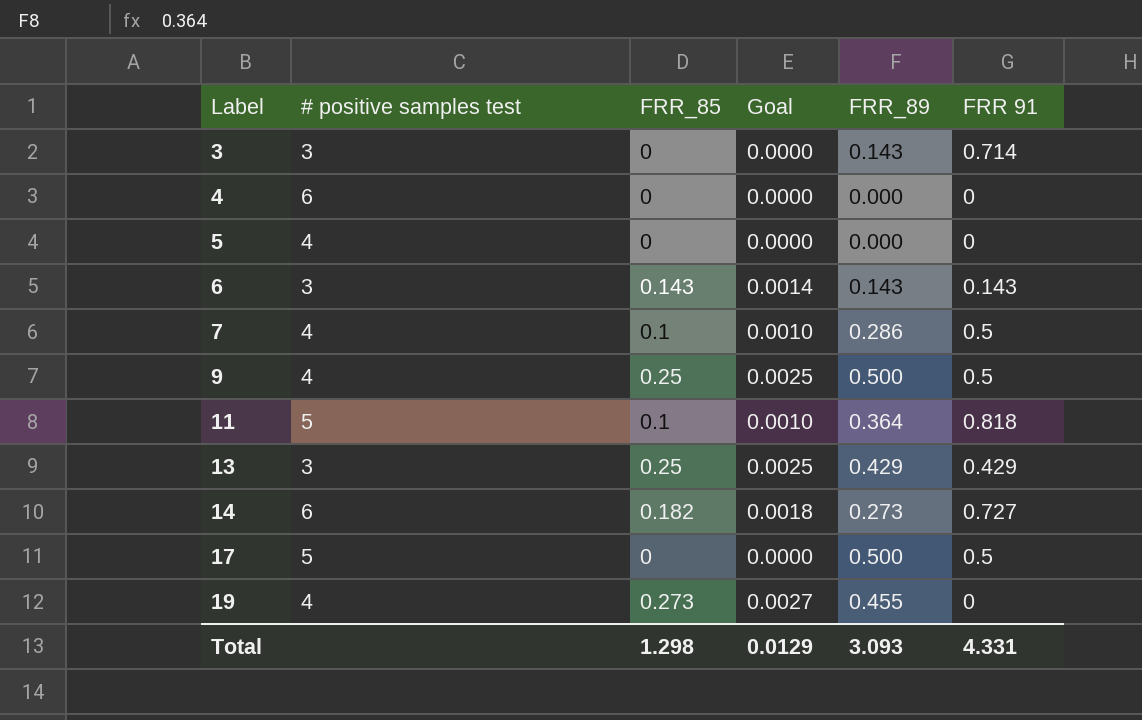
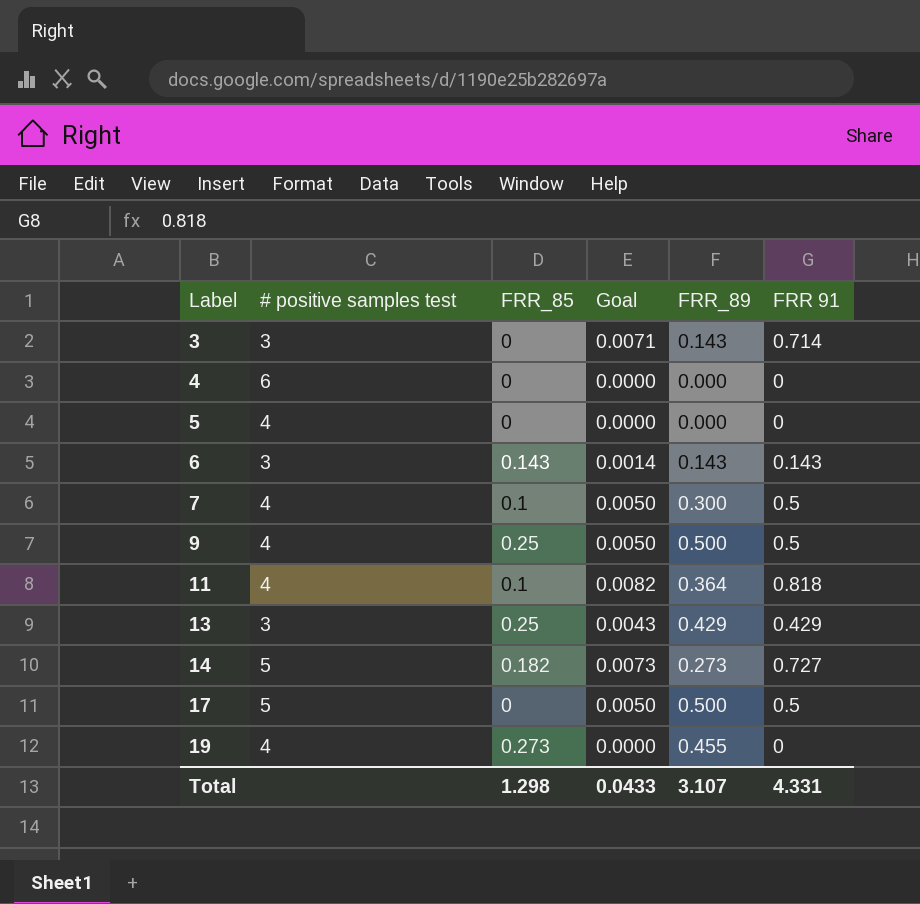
column Goal | formula: [FRR_85] * 0.01 -> [FRR 91] * 0.01
7 | FRR_89: 0.286 -> 0.300
11 | # positive samples test: 5 -> 4
14 | # positive samples test: 6 -> 5
Total | Goal: 0.0129 -> 0.0433
Total | FRR_89: 3.093 -> 3.107

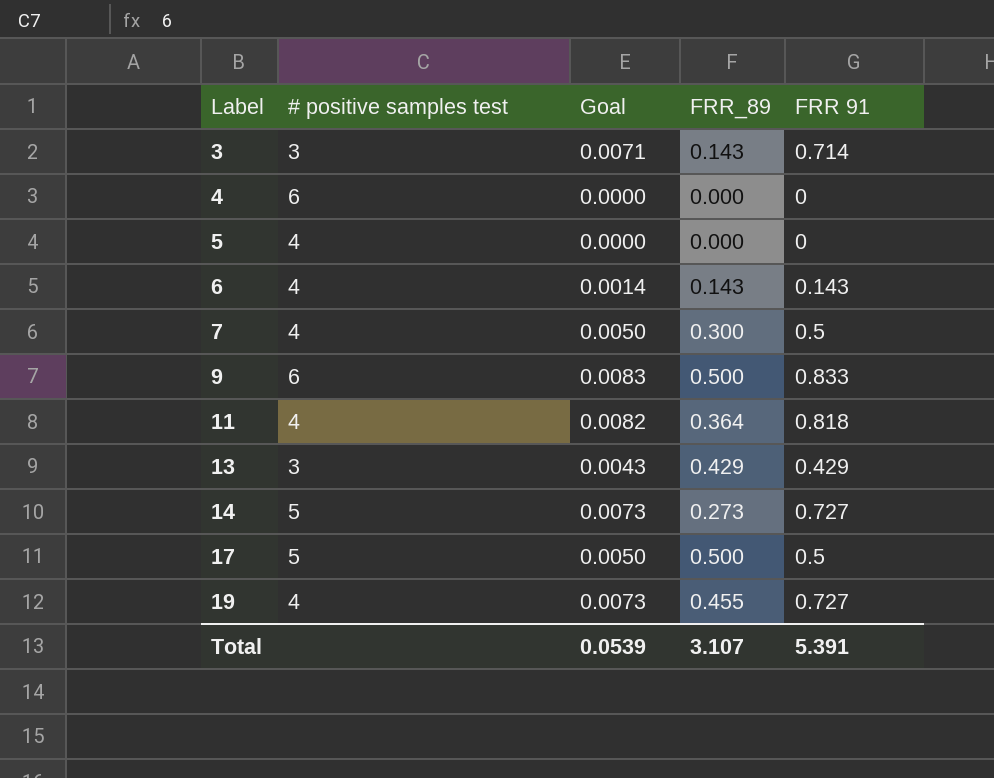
column FRR_85 | position: 3 -> none
6 | # positive samples test: 3 -> 4
9 | # positive samples test: 4 -> 6
9 | Goal: 0.0050 -> 0.0083
9 | FRR 91: 0.5 -> 0.833
19 | Goal: 0.0000 -> 0.0073
19 | FRR 91: 0 -> 0.727
Total | Goal: 0.0433 -> 0.0539
Total | FRR 91: 4.331 -> 5.391

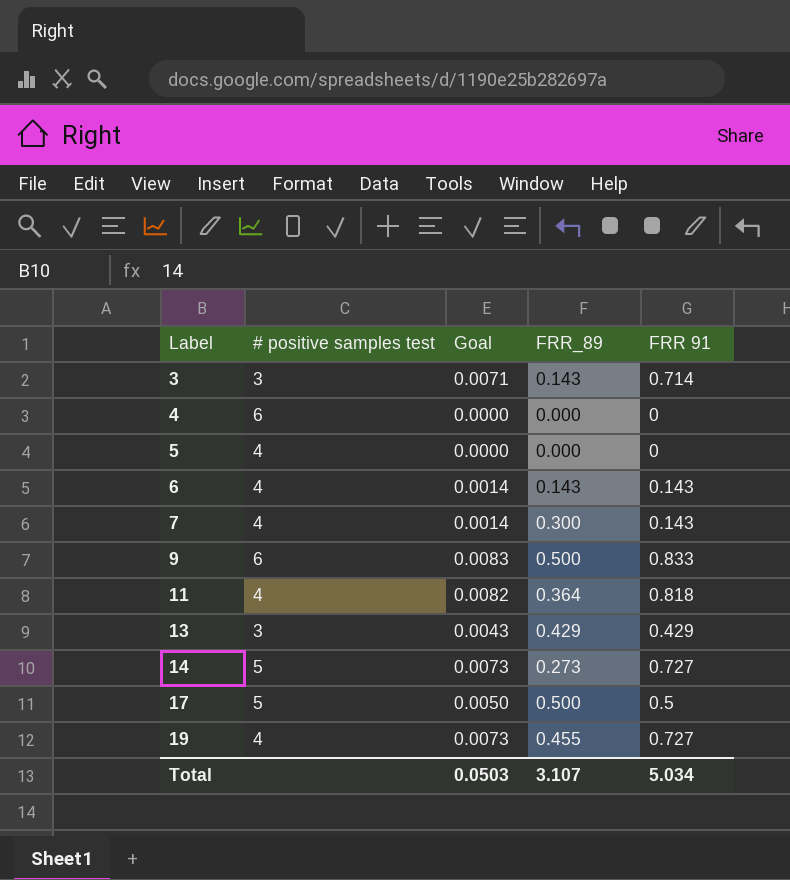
7 | Goal: 0.0050 -> 0.0014
7 | FRR 91: 0.5 -> 0.143
Total | Goal: 0.0539 -> 0.0503
Total | FRR 91: 5.391 -> 5.034

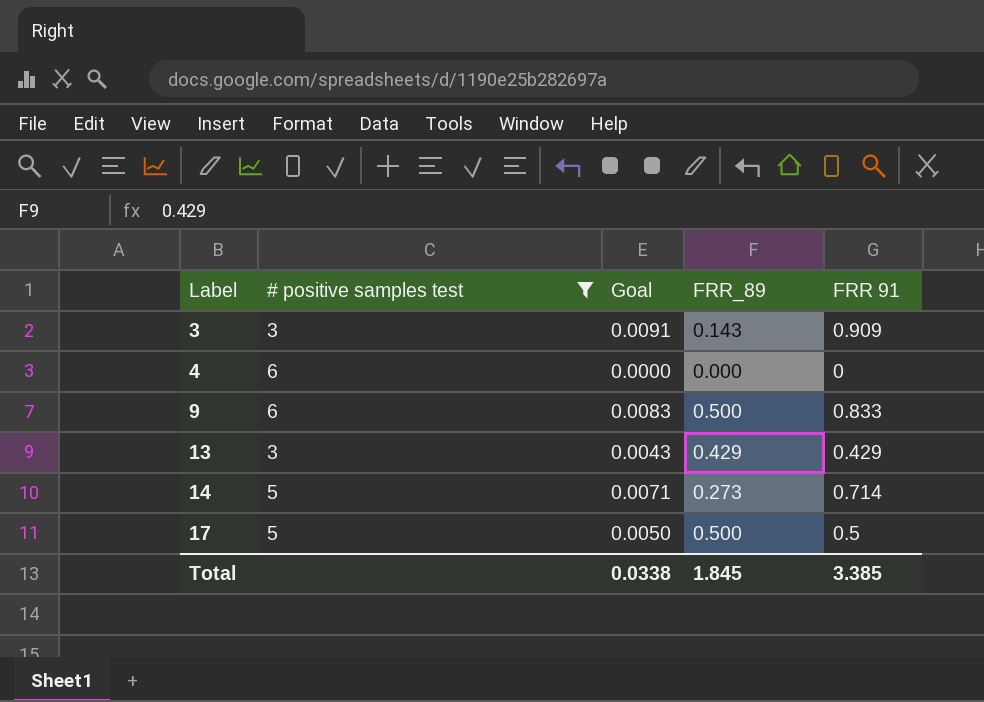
filter: none -> # positive samples test != 4
3 | Goal: 0.0071 -> 0.0091
3 | FRR 91: 0.714 -> 0.909
14 | Goal: 0.0073 -> 0.0071
14 | FRR 91: 0.727 -> 0.714
Total | Goal: 0.0503 -> 0.0338
Total | FRR_89: 3.107 -> 1.845
Total | FRR 91: 5.034 -> 3.385

